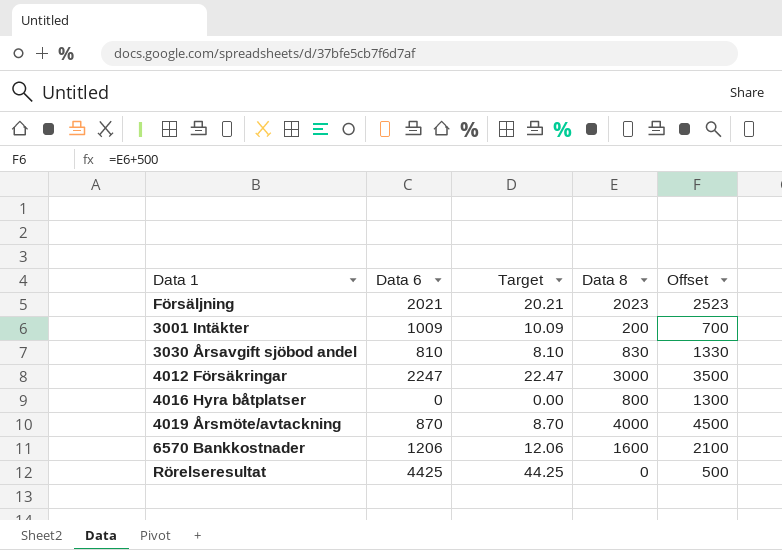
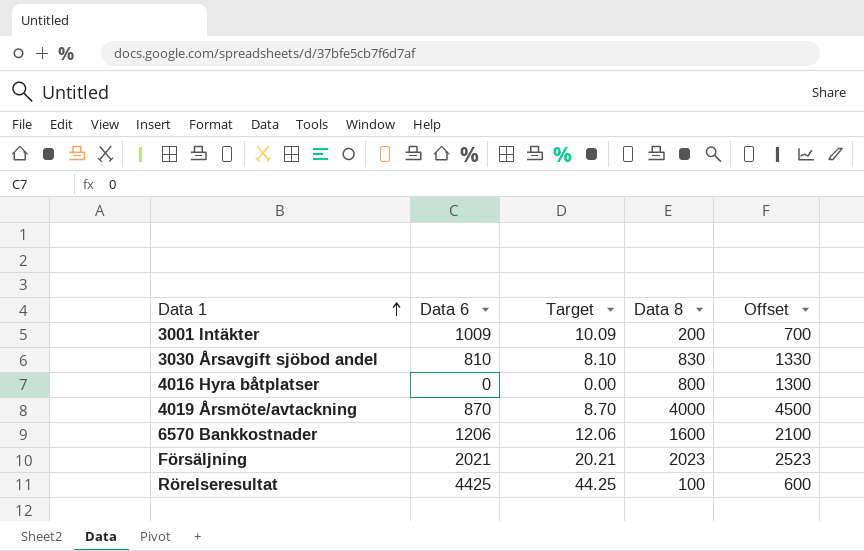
row order: none -> Data 1 ascending
row 4012 Försäkringar: 2247 | 22.47 | 3000 | 3500 -> none
Rörelseresultat | Data 8: 0 -> 100
Rörelseresultat | Offset: 500 -> 600

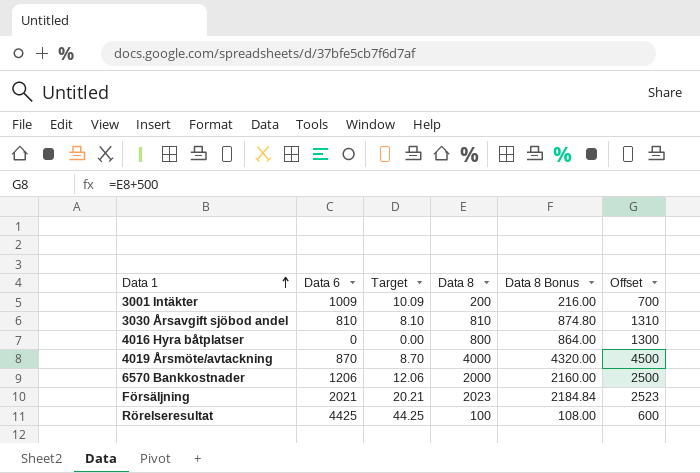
column Data 8 Bonus | formula: none -> [Data 8] * 1.08
3030 Årsavgift sjöbod andel | Data 8: 830 -> 810
3030 Årsavgift sjöbod andel | Offset: 1330 -> 1310
6570 Bankkostnader | Data 8: 1600 -> 2000
6570 Bankkostnader | Offset: 2100 -> 2500

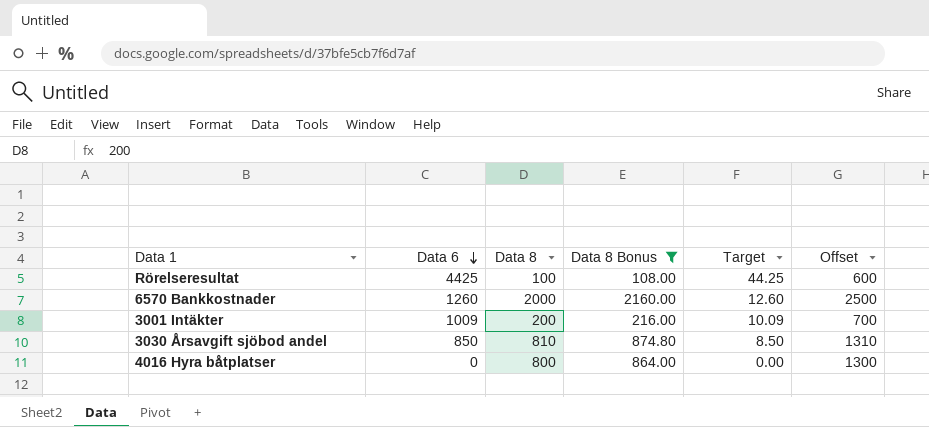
filter: none -> Data 8 Bonus <= 2160.00
row order: Data 1 ascending -> Data 6 descending
column Target | position: 3 -> 5
6570 Bankkostnader | Data 6: 1206 -> 1260
6570 Bankkostnader | Target: 12.06 -> 12.60
3030 Årsavgift sjöbod andel | Data 6: 810 -> 850
3030 Årsavgift sjöbod andel | Target: 8.10 -> 8.50

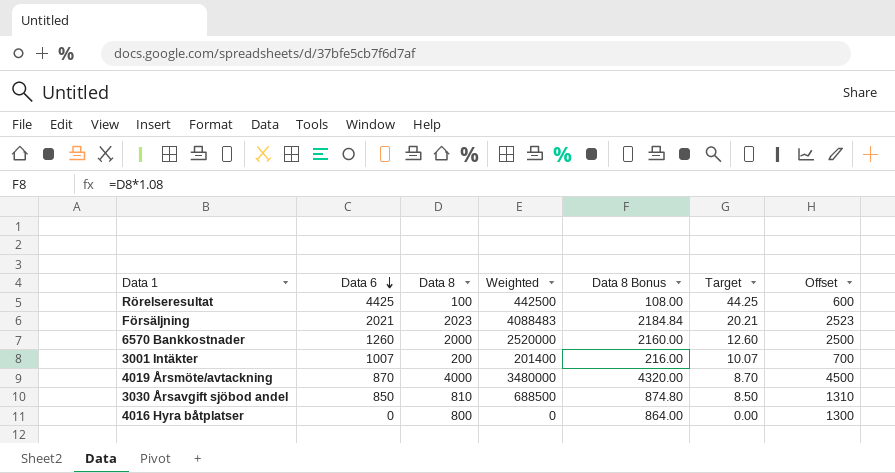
filter: Data 8 Bonus <= 2160.00 -> none
column Weighted | formula: none -> [Data 6] * [Data 8]
3001 Intäkter | Data 6: 1009 -> 1007
3001 Intäkter | Target: 10.09 -> 10.07

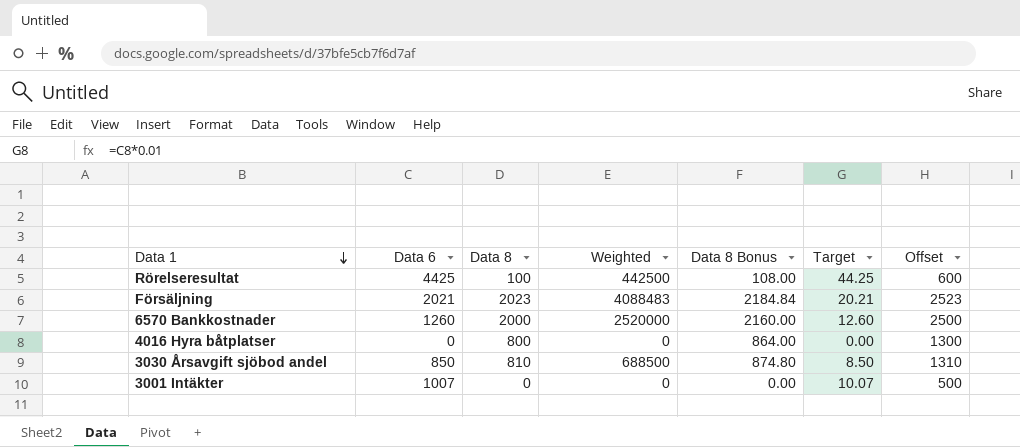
row order: Data 6 descending -> Data 1 descending
row 4019 Årsmöte/avtackning: 870 | 4000 | 3480000 | 4320.00 | 8.70 | 4500 -> none
3001 Intäkter | Data 8: 200 -> 0
3001 Intäkter | Weighted: 201400 -> 0
3001 Intäkter | Data 8 Bonus: 216.00 -> 0.00
3001 Intäkter | Offset: 700 -> 500

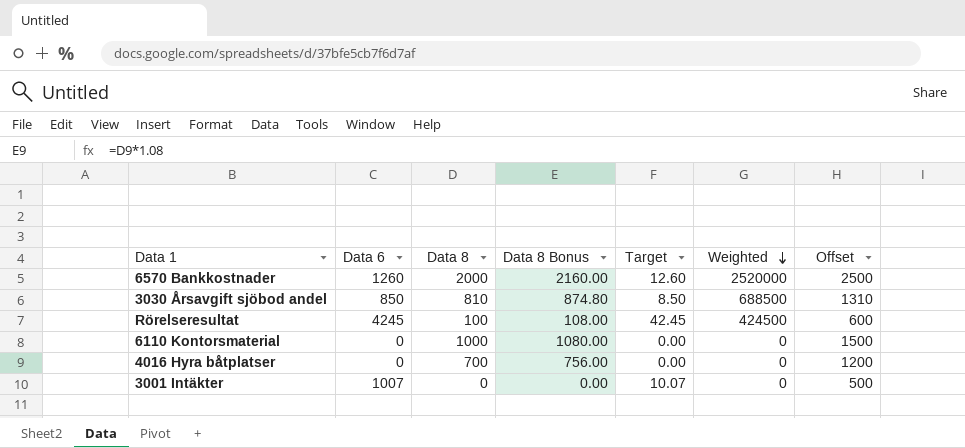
row order: Data 1 descending -> Weighted descending
column Weighted | position: 4 -> 6
row Försäljning: 2021 | 2023 | 4088483 | 2184.84 | 20.21 | 2523 -> none
Rörelseresultat | Data 6: 4425 -> 4245
Rörelseresultat | Target: 44.25 -> 42.45
Rörelseresultat | Weighted: 442500 -> 424500
row 6110 Kontorsmaterial: none -> 0 | 1000 | 1080.00 | 0.00 | 0 | 1500
4016 Hyra båtplatser | Data 8: 800 -> 700
4016 Hyra båtplatser | Data 8 Bonus: 864.00 -> 756.00
4016 Hyra båtplatser | Offset: 1300 -> 1200

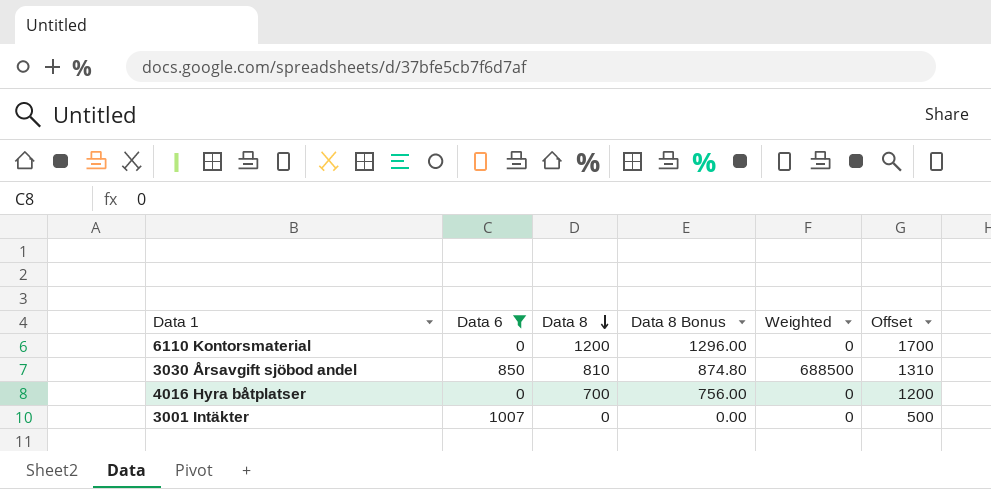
filter: none -> Data 6 <= 1007
row order: Weighted descending -> Data 8 descending
column Target | formula: [Data 6] * 0.01 -> none
6110 Kontorsmaterial | Data 8: 1000 -> 1200
6110 Kontorsmaterial | Data 8 Bonus: 1080.00 -> 1296.00
6110 Kontorsmaterial | Offset: 1500 -> 1700

